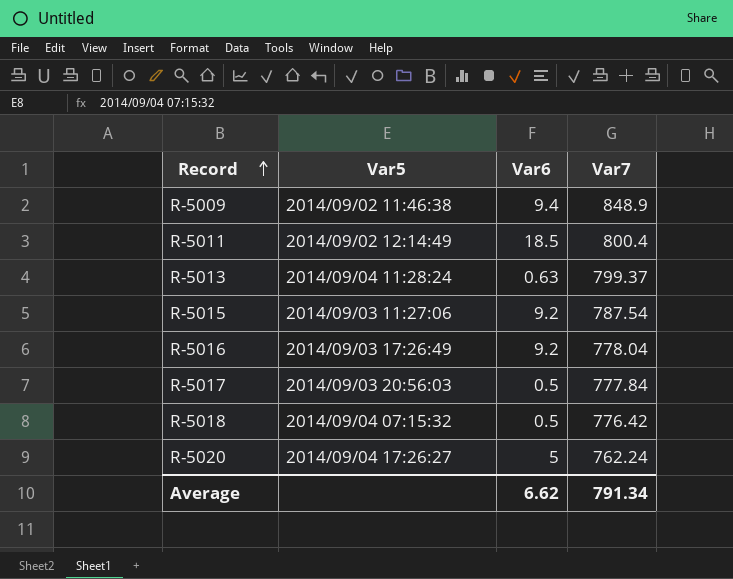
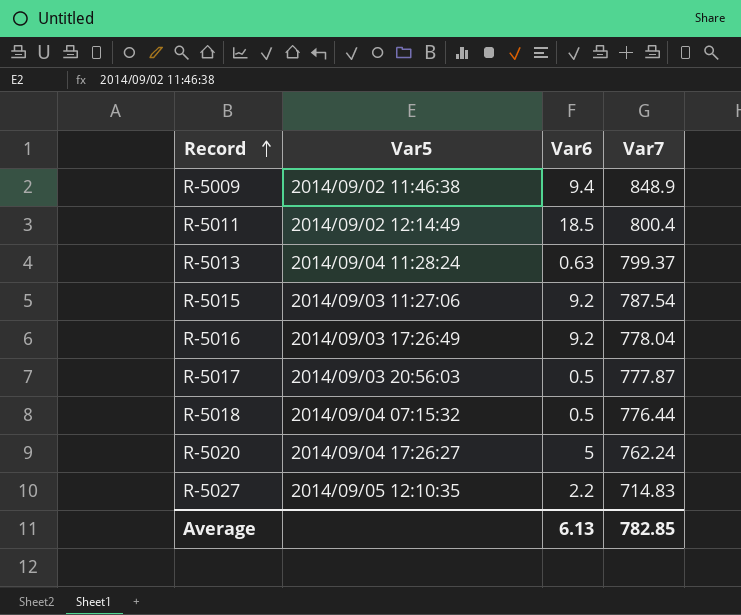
R-5017 | Var7: 777.84 -> 777.87
R-5018 | Var7: 776.42 -> 776.44
row R-5027: none -> 2014/09/05 12:10:35 | 2.2 | 714.83
Average | Var6: 6.62 -> 6.13
Average | Var7: 791.34 -> 782.85

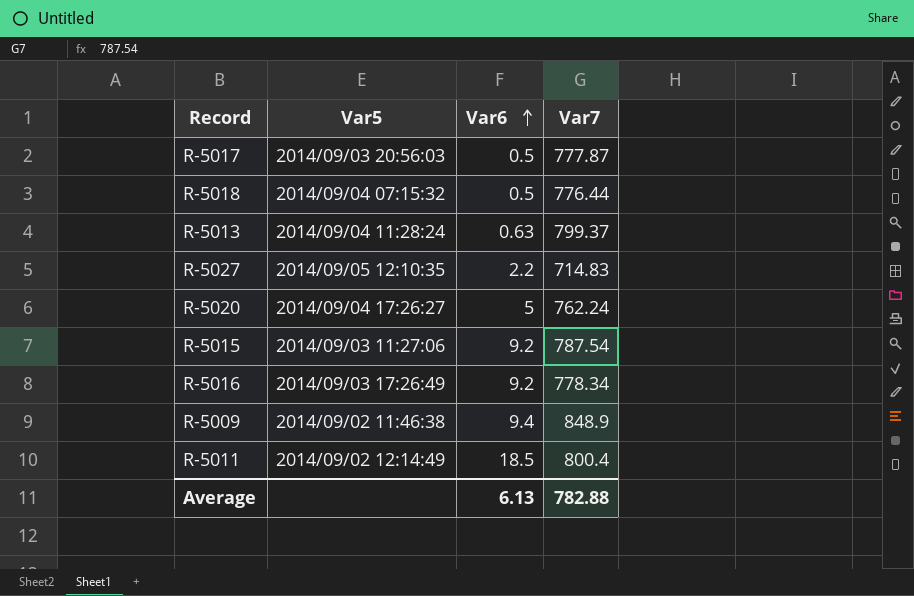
row order: Record ascending -> Var6 ascending
R-5016 | Var7: 778.04 -> 778.34
Average | Var7: 782.85 -> 782.88

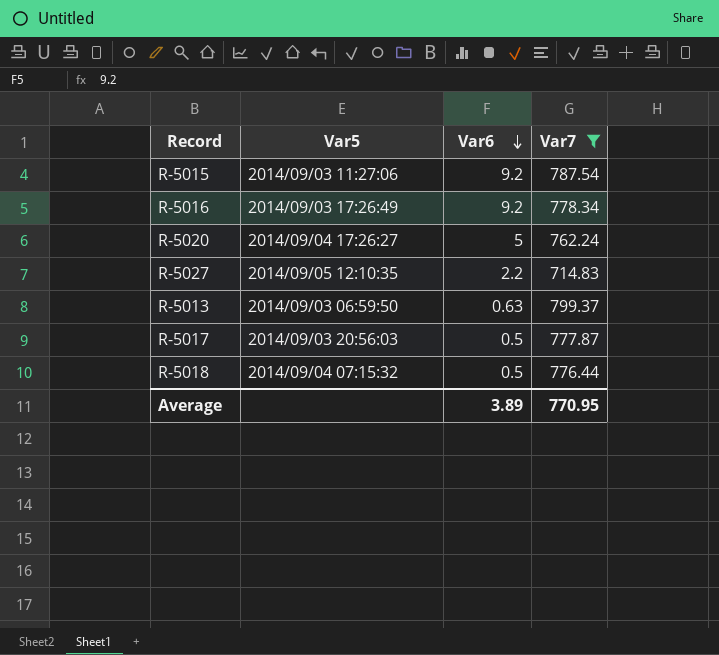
filter: none -> Var7 <= 799.37
row order: Var6 ascending -> Var6 descending
R-5013 | Var5: 2014/09/04 11:28:24 -> 2014/09/03 06:59:50
Average | Var6: 6.13 -> 3.89
Average | Var7: 782.88 -> 770.95

